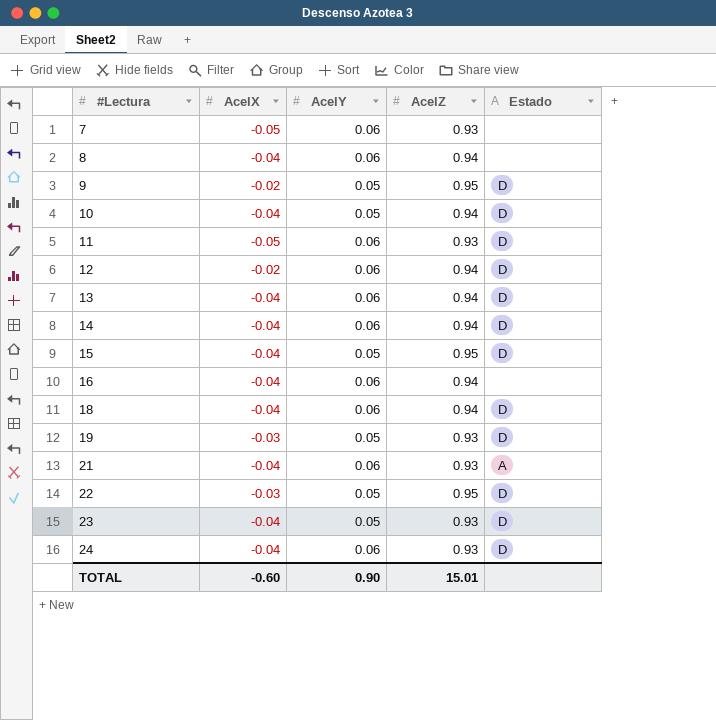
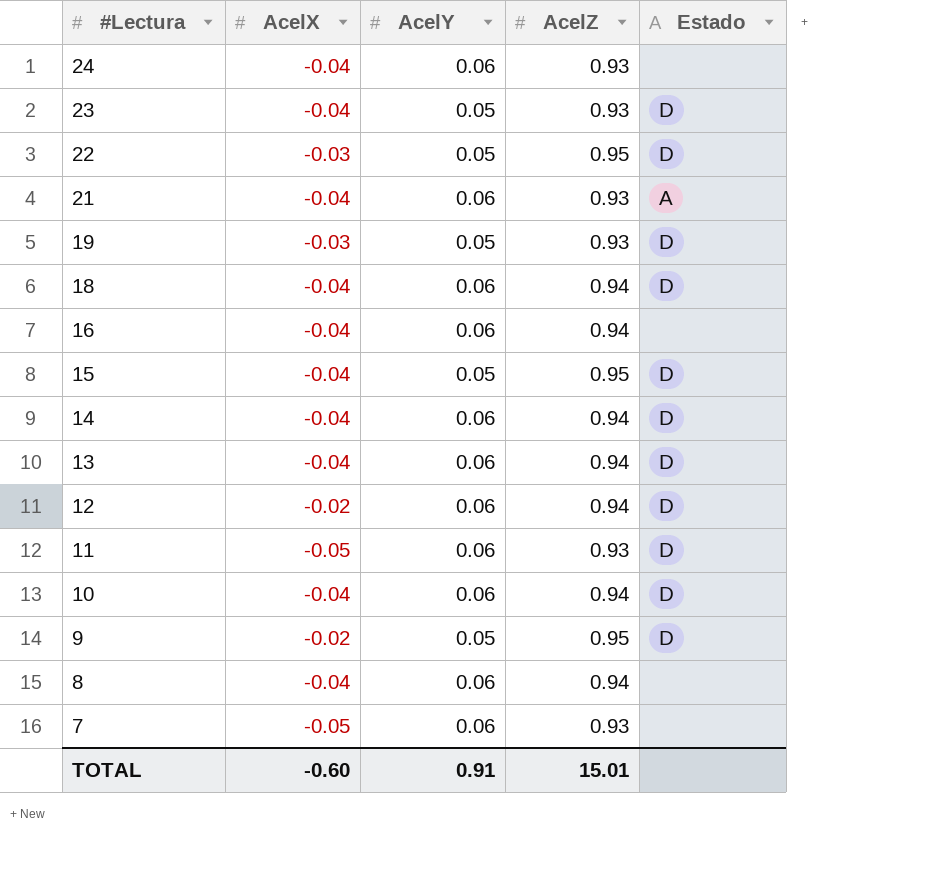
row order: #Lectura ascending -> #Lectura descending
24 | Estado: D -> none
10 | AcelY: 0.05 -> 0.06
TOTAL | AcelY: 0.90 -> 0.91

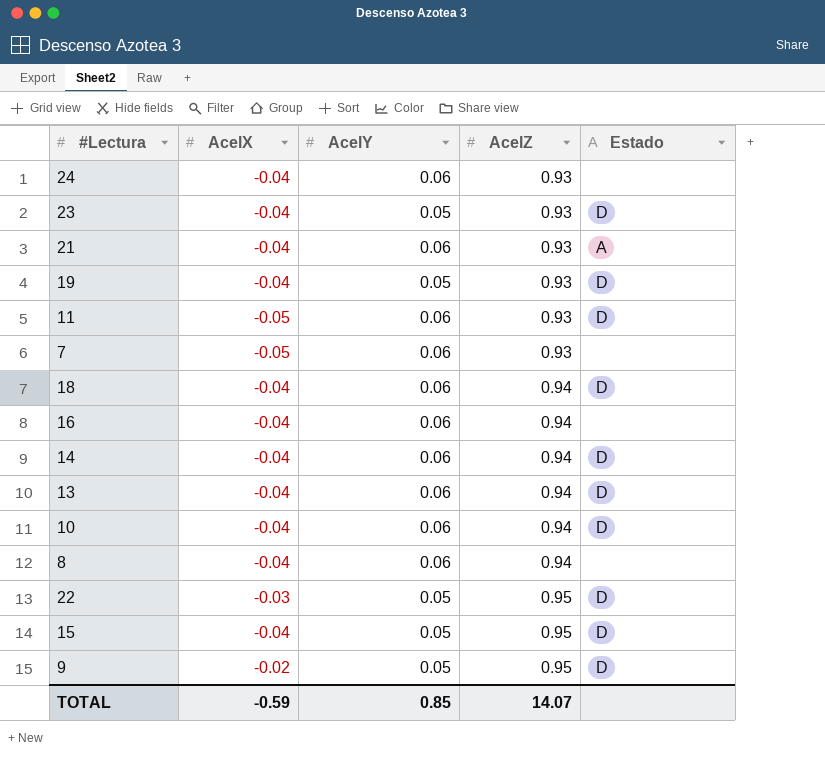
row order: #Lectura descending -> AcelZ ascending
row 12: -0.02 | 0.06 | 0.94 | D -> none
19 | AcelX: -0.03 -> -0.04
TOTAL | AcelX: -0.60 -> -0.59
TOTAL | AcelY: 0.91 -> 0.85
TOTAL | AcelZ: 15.01 -> 14.07

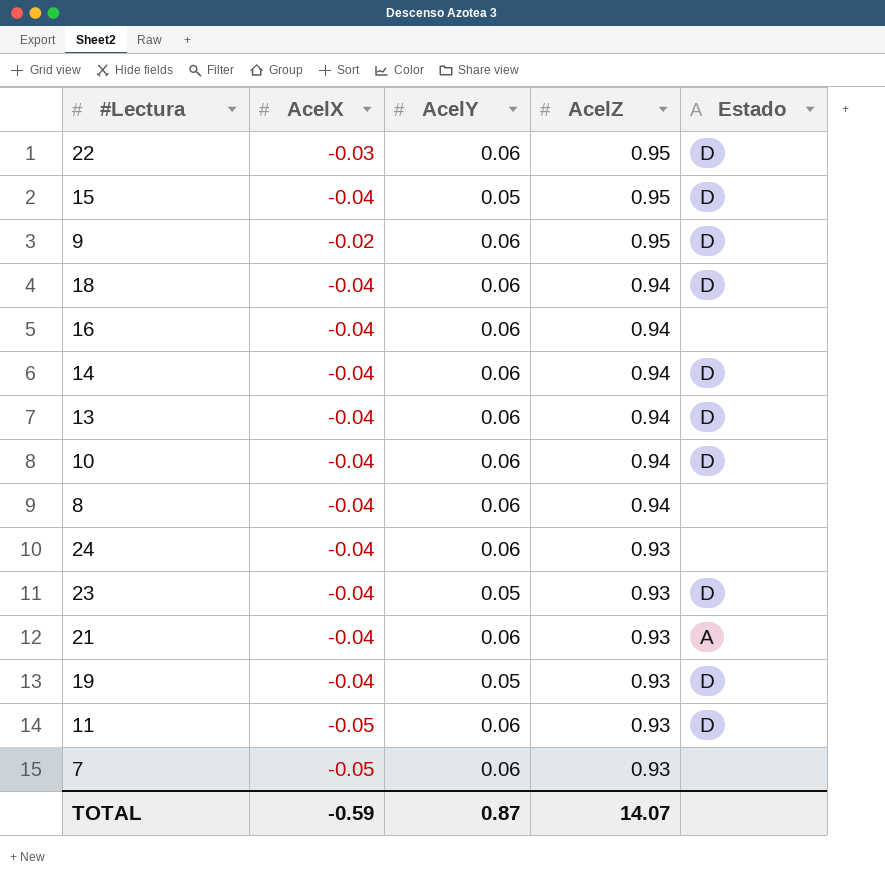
row order: AcelZ ascending -> AcelZ descending
22 | AcelY: 0.05 -> 0.06
9 | AcelY: 0.05 -> 0.06
TOTAL | AcelY: 0.85 -> 0.87

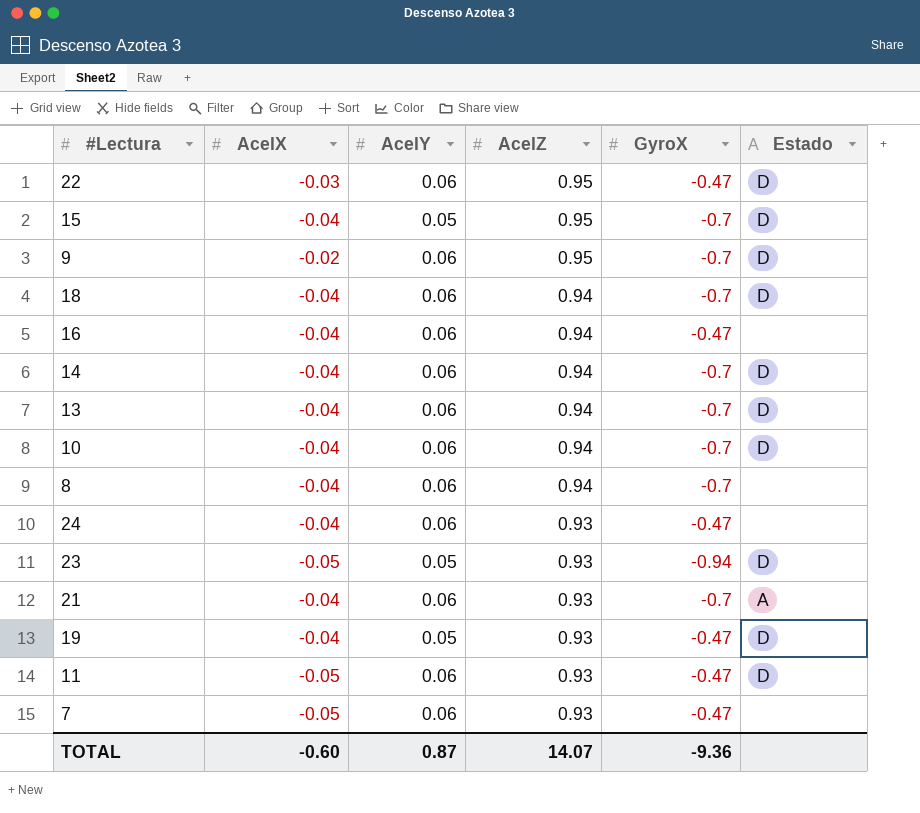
column GyroX | position: none -> 5
23 | AcelX: -0.04 -> -0.05
TOTAL | AcelX: -0.59 -> -0.60

